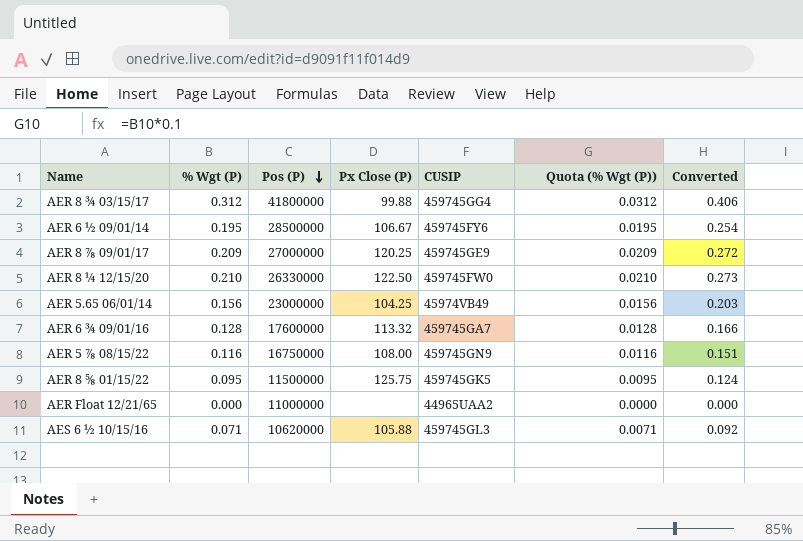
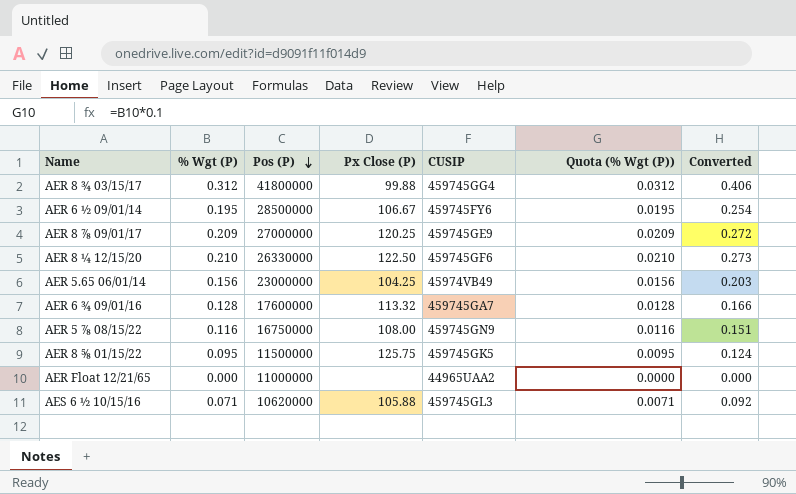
AER 8 ¼ 12/15/20 | CUSIP: 459745FW0 -> 459745GF6

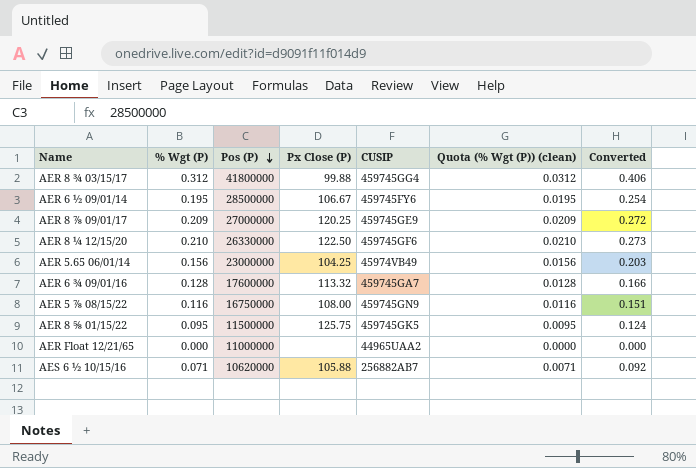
column name: Quota (% Wgt (P)) -> Quota (% Wgt (P)) (clean)
AES 6 ½ 10/15/16 | CUSIP: 459745GL3 -> 256882AB7

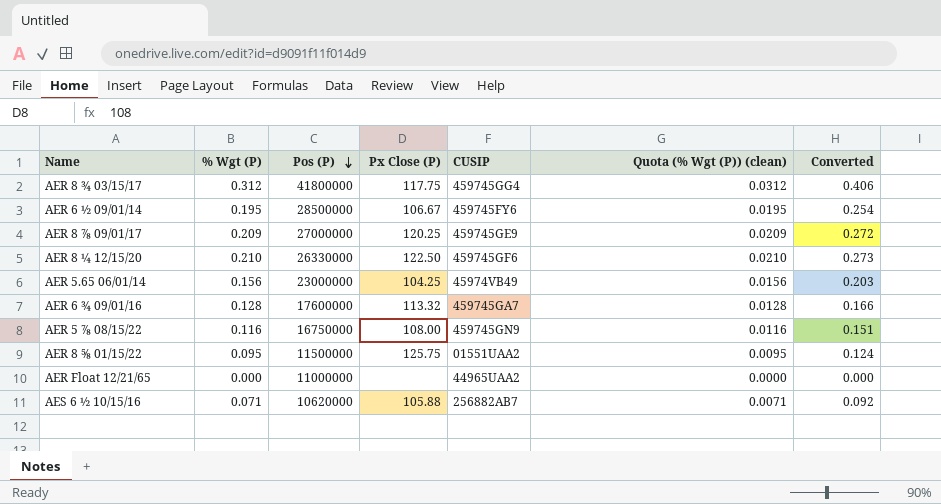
AER 8 ¾ 03/15/17 | Px Close (P): 99.88 -> 117.75
AER 8 ⅝ 01/15/22 | CUSIP: 459745GK5 -> 01551UAA2

